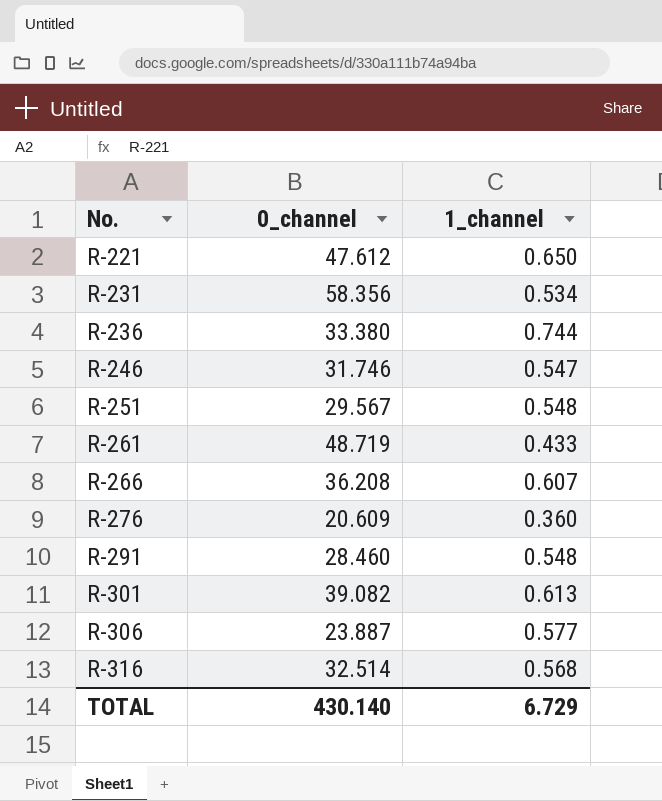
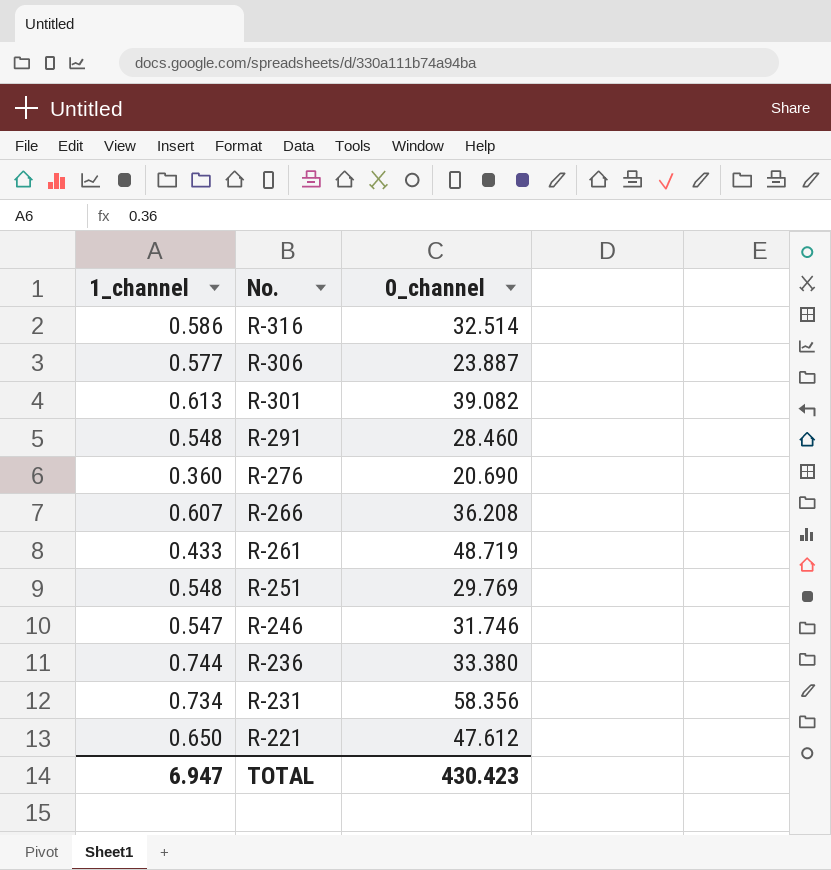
row order: No. ascending -> No. descending
column 1_channel | position: 3 -> 1
R-316 | 1_channel: 0.568 -> 0.586
R-276 | 0_channel: 20.609 -> 20.690
R-251 | 0_channel: 29.567 -> 29.769
R-231 | 1_channel: 0.534 -> 0.734
TOTAL | 1_channel: 6.729 -> 6.947
TOTAL | 0_channel: 430.140 -> 430.423

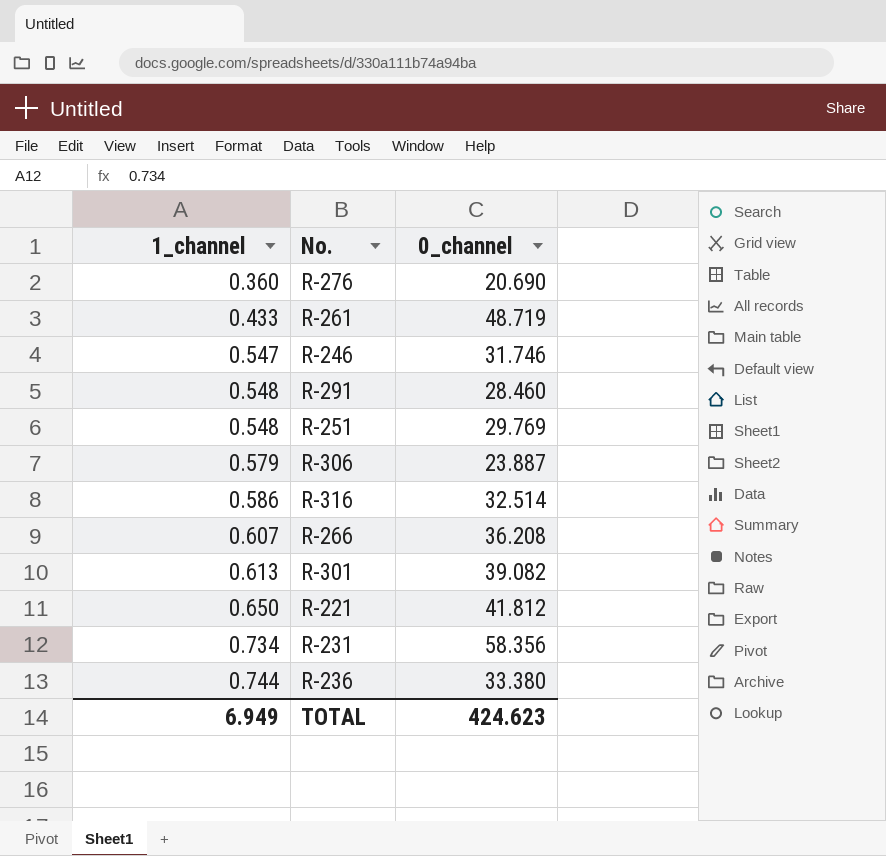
row order: No. descending -> 1_channel ascending
R-306 | 1_channel: 0.577 -> 0.579
R-221 | 0_channel: 47.612 -> 41.812
TOTAL | 1_channel: 6.947 -> 6.949
TOTAL | 0_channel: 430.423 -> 424.623

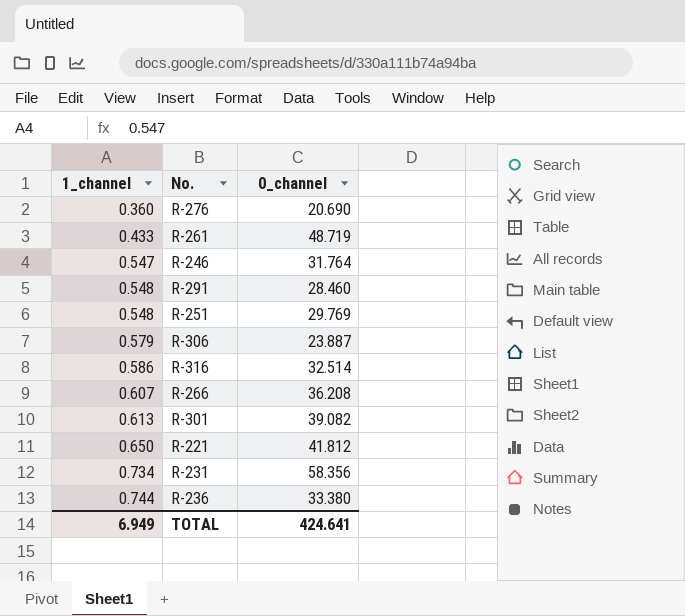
R-246 | 0_channel: 31.746 -> 31.764
TOTAL | 0_channel: 424.623 -> 424.641

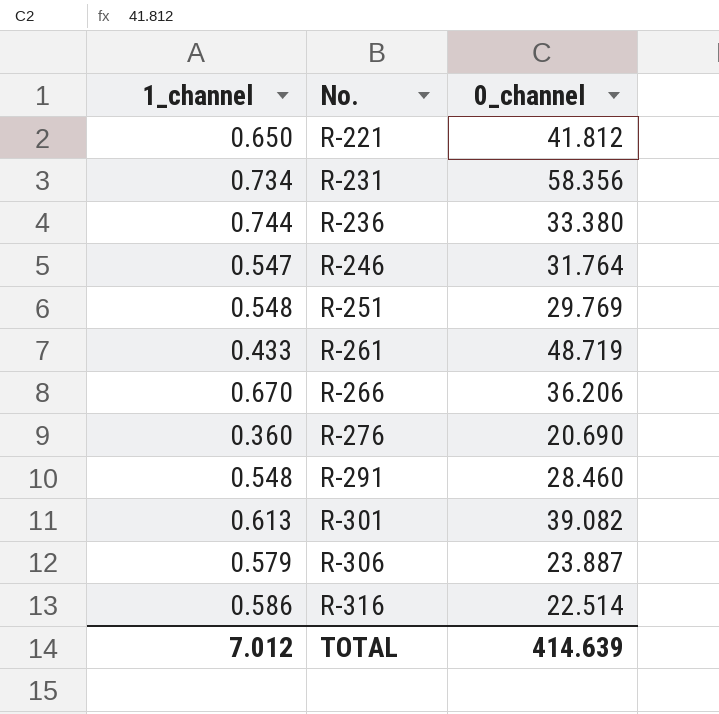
row order: 1_channel ascending -> No. ascending
R-266 | 1_channel: 0.607 -> 0.670
R-266 | 0_channel: 36.208 -> 36.206
R-316 | 0_channel: 32.514 -> 22.514
TOTAL | 1_channel: 6.949 -> 7.012
TOTAL | 0_channel: 424.641 -> 414.639

